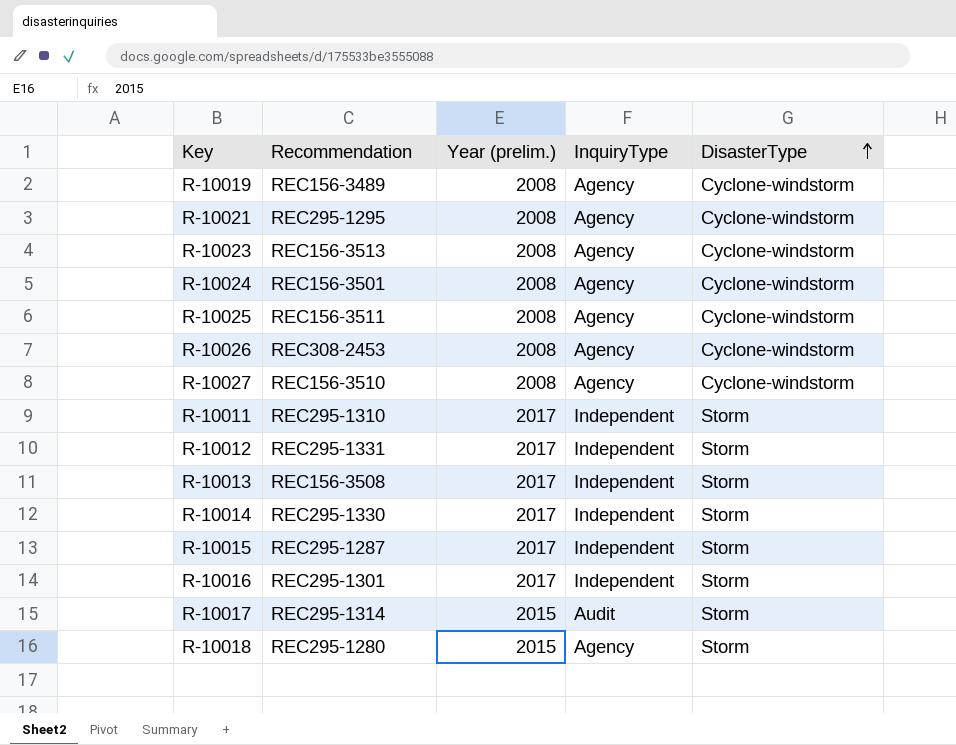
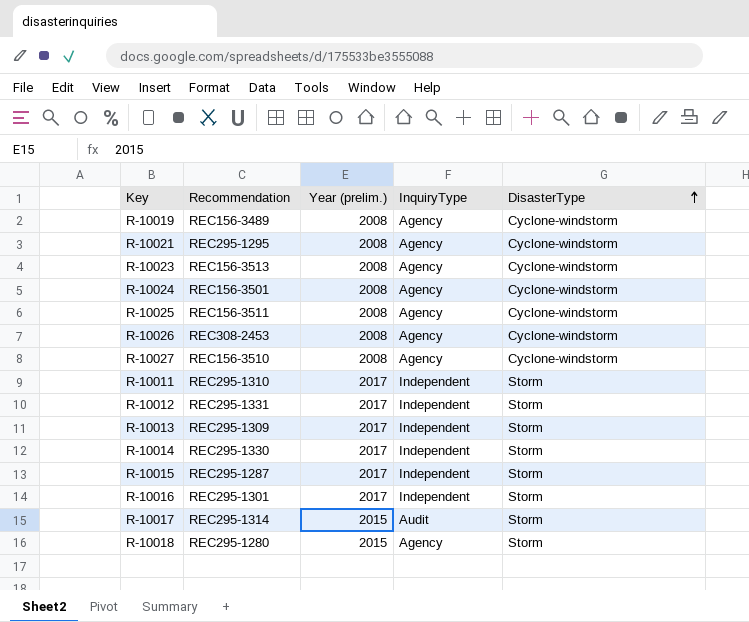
R-10013 | Recommendation: REC156-3508 -> REC295-1309

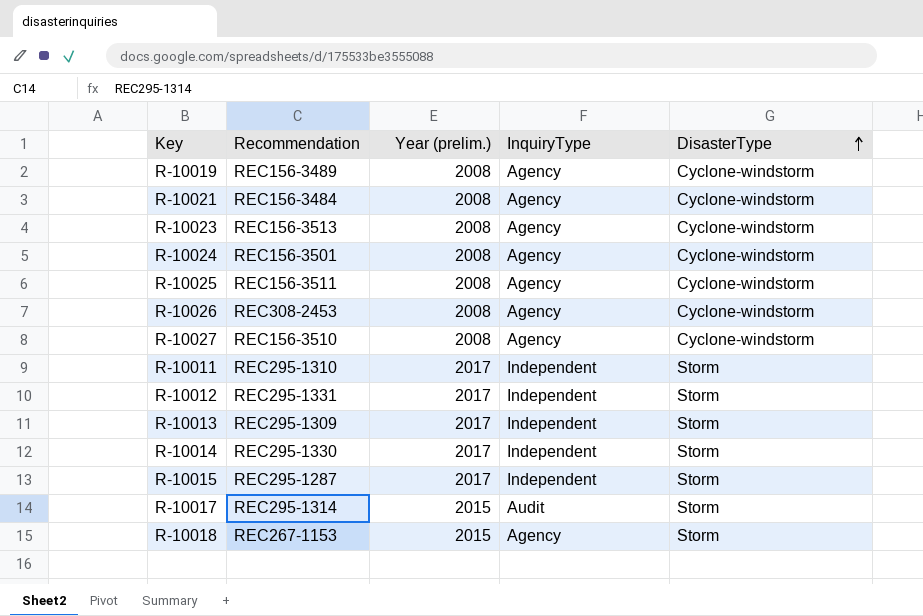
row R-10016: REC295-1301 | 2017 | Independent | Storm -> none
R-10021 | Recommendation: REC295-1295 -> REC156-3484
R-10018 | Recommendation: REC295-1280 -> REC267-1153

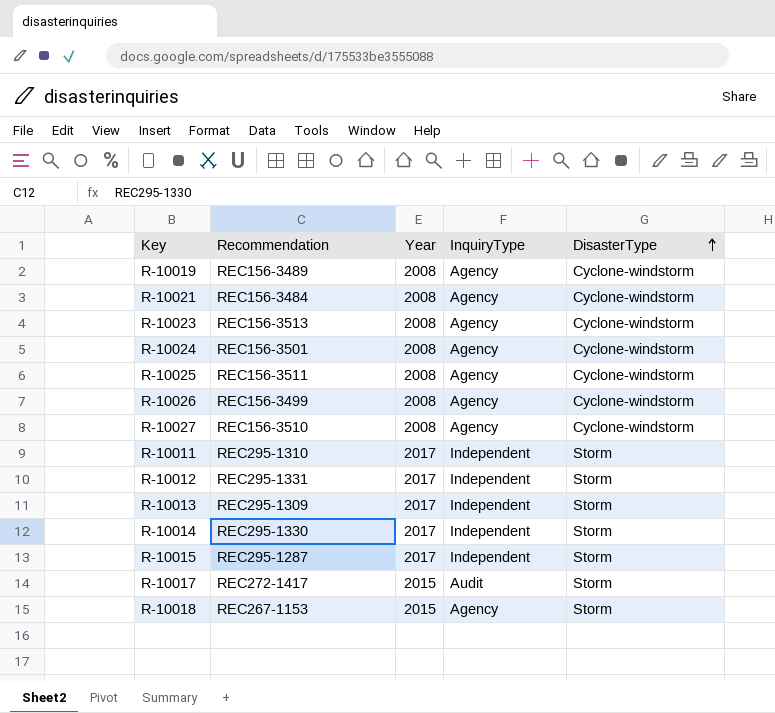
column name: Year (prelim.) -> Year
R-10026 | Recommendation: REC308-2453 -> REC156-3499
R-10017 | Recommendation: REC295-1314 -> REC272-1417

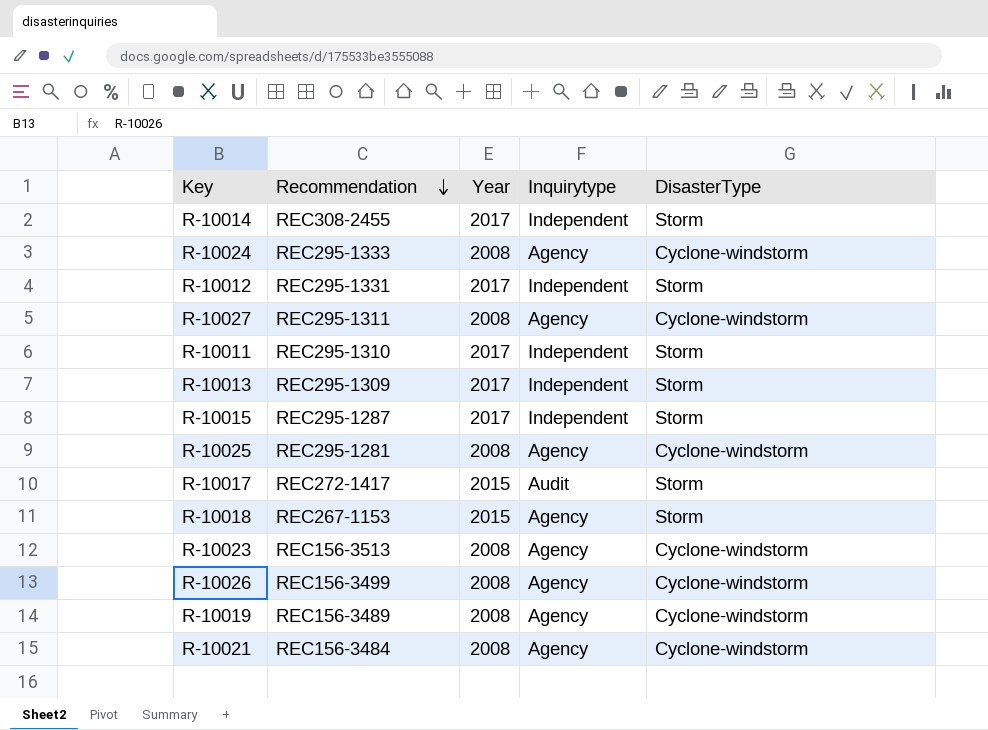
row order: DisasterType ascending -> Recommendation descending
column name: InquiryType -> Inquirytype
R-10014 | Recommendation: REC295-1330 -> REC308-2455
R-10024 | Recommendation: REC156-3501 -> REC295-1333
R-10027 | Recommendation: REC156-3510 -> REC295-1311
R-10025 | Recommendation: REC156-3511 -> REC295-1281

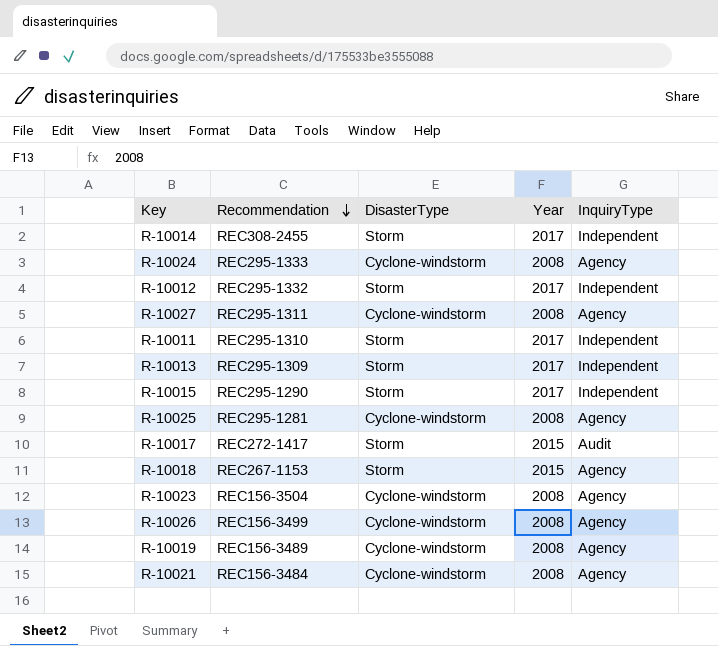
column DisasterType | position: 5 -> 3
column name: Inquirytype -> InquiryType
R-10012 | Recommendation: REC295-1331 -> REC295-1332
R-10015 | Recommendation: REC295-1287 -> REC295-1290
R-10023 | Recommendation: REC156-3513 -> REC156-3504

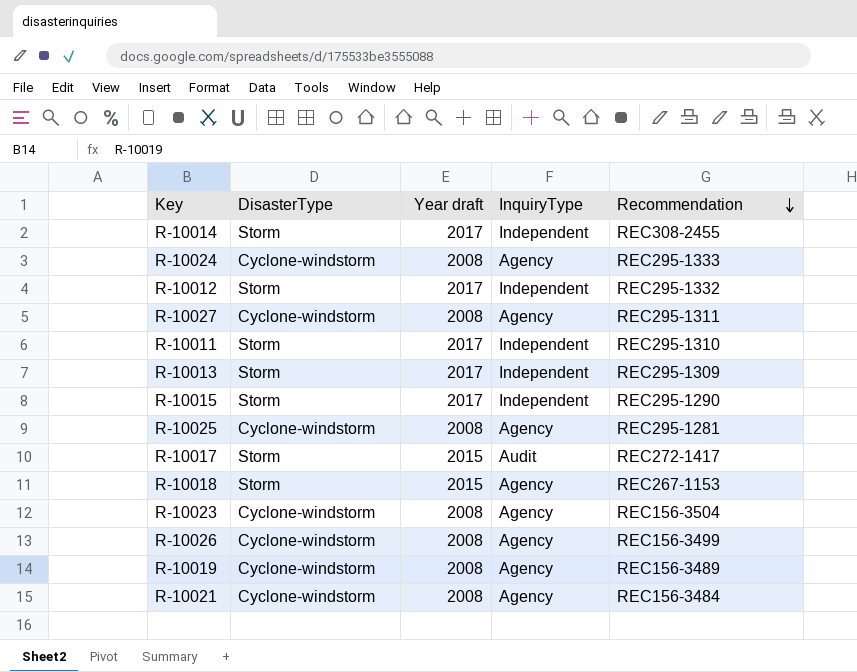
column name: Year -> Year draft
column Recommendation | position: 2 -> 5

